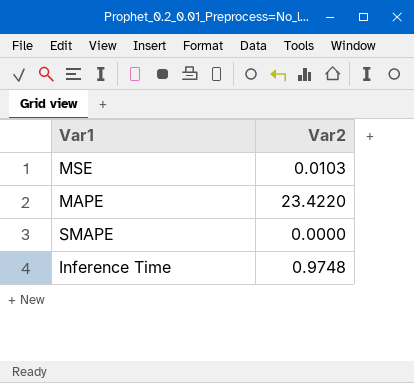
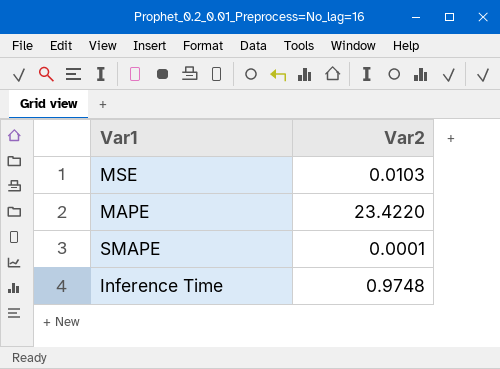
SMAPE | Var2: 0.0000 -> 0.0001

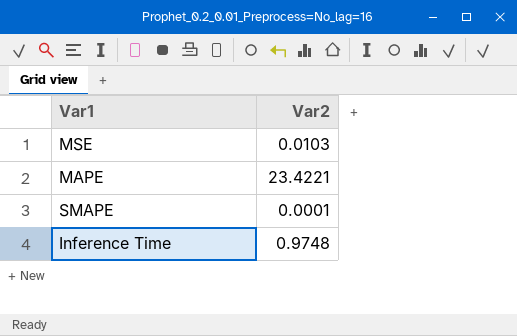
MAPE | Var2: 23.4220 -> 23.4221

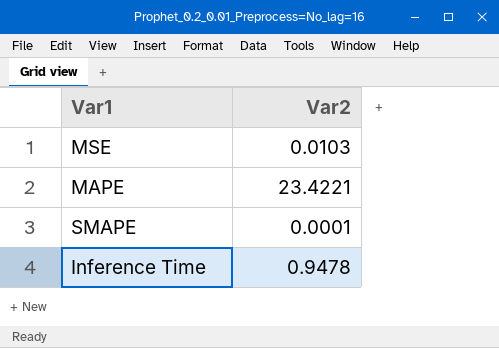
Inference Time | Var2: 0.9748 -> 0.9478

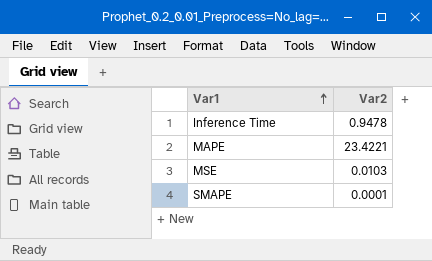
row order: none -> Var1 ascending

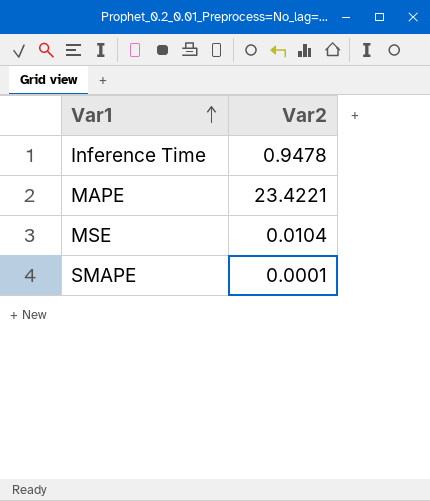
MSE | Var2: 0.0103 -> 0.0104

